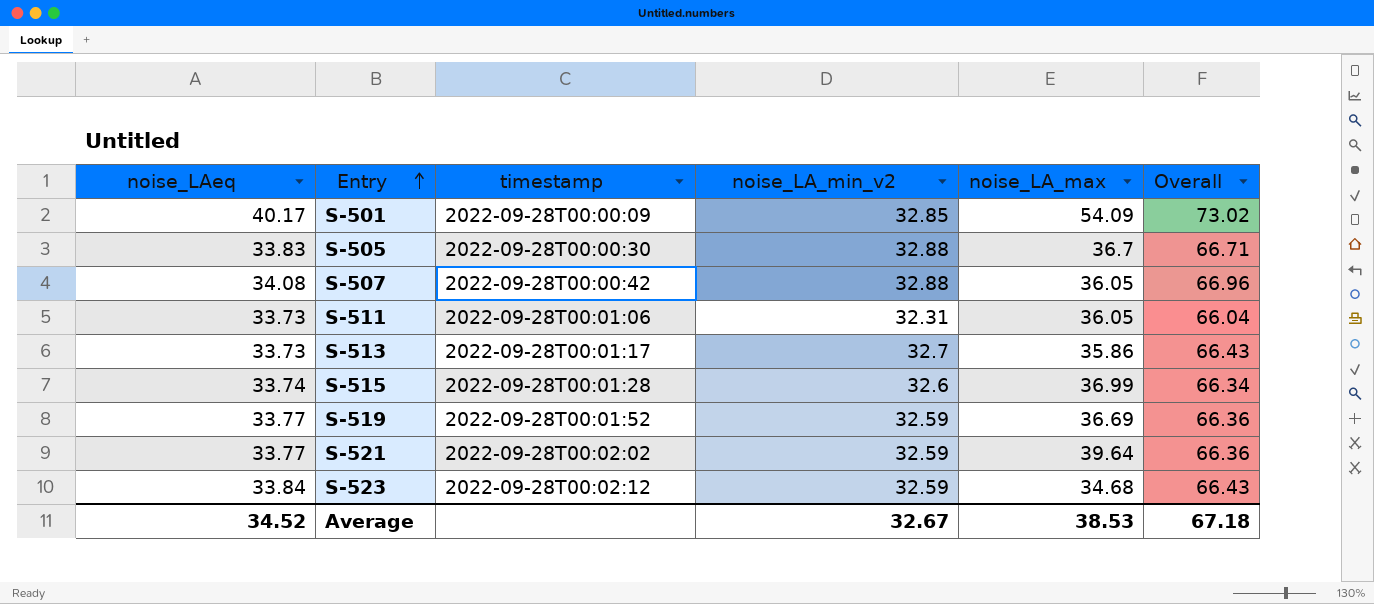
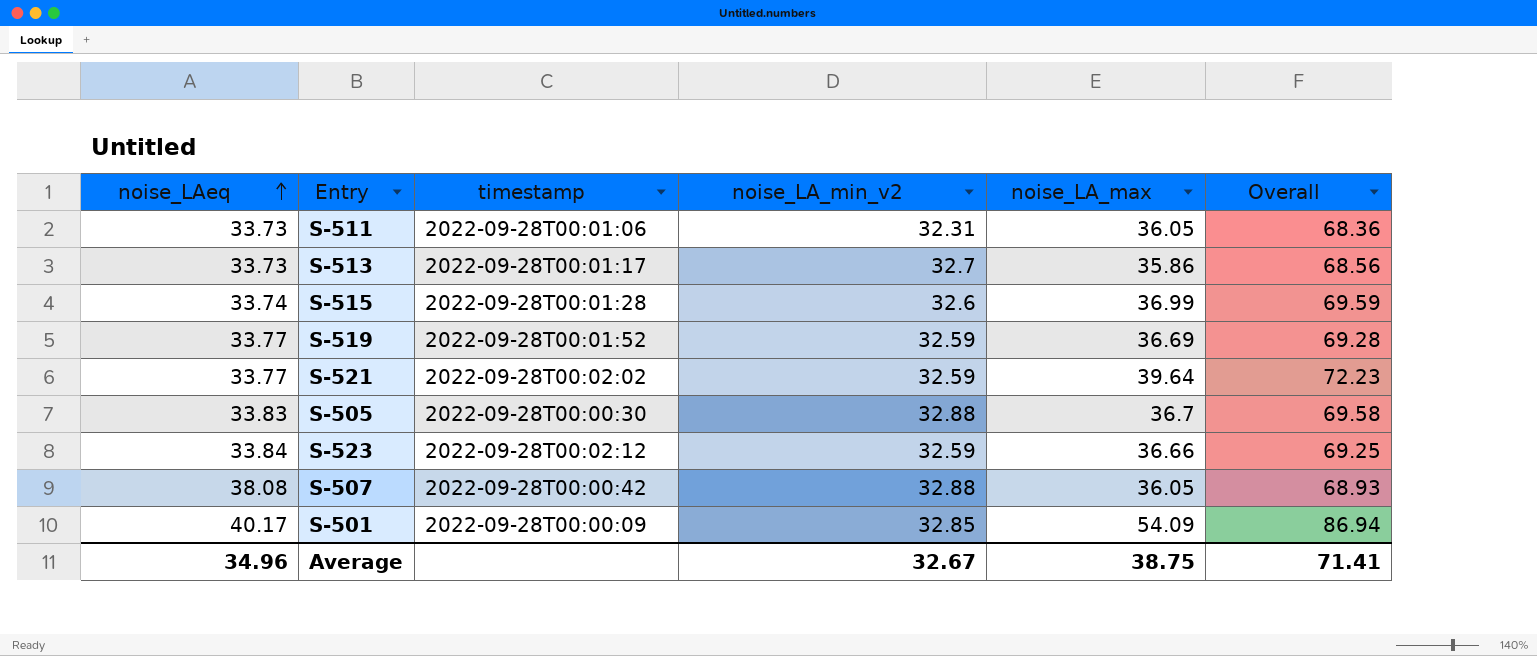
row order: Entry ascending -> noise_LAeq ascending
column Overall | formula: [noise_LAeq] + [noise_LA_min_v2] -> [noise_LA_min_v2] + [noise_LA_max]
S-523 | noise_LA_max: 34.68 -> 36.66
S-507 | noise_LAeq: 34.08 -> 38.08
Average | noise_LAeq: 34.52 -> 34.96
Average | noise_LA_max: 38.53 -> 38.75
Average | Overall: 67.18 -> 71.41

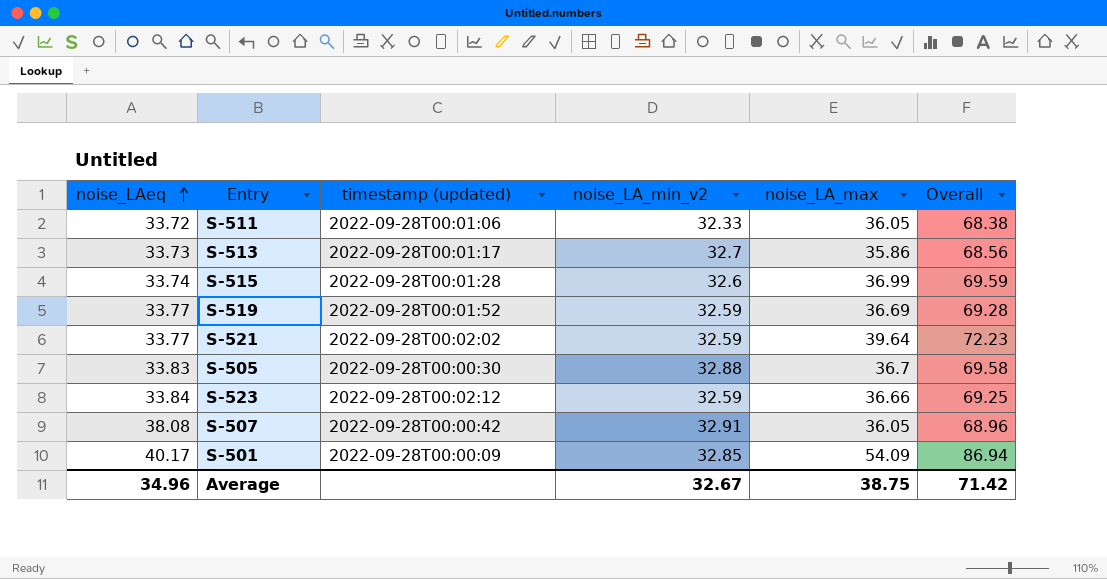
column name: timestamp -> timestamp (updated)
S-511 | noise_LAeq: 33.73 -> 33.72
S-511 | noise_LA_min_v2: 32.31 -> 32.33
S-511 | Overall: 68.36 -> 68.38
S-507 | noise_LA_min_v2: 32.88 -> 32.91
S-507 | Overall: 68.93 -> 68.96
Average | Overall: 71.41 -> 71.42

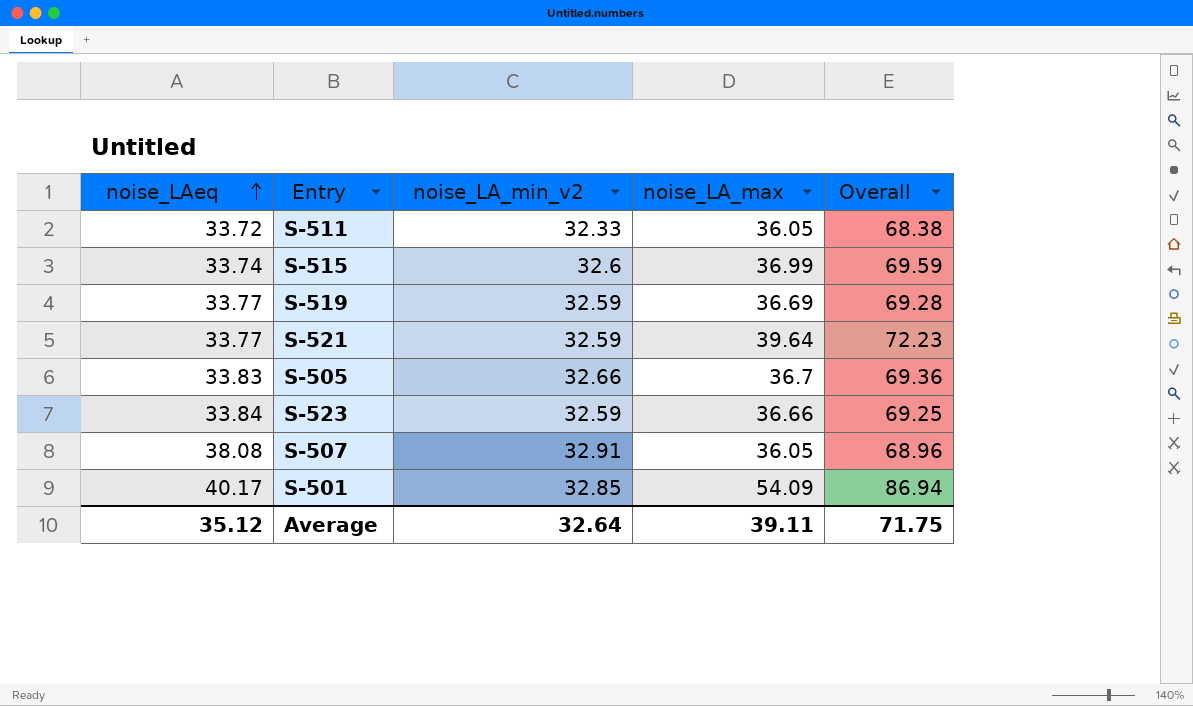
column timestamp (updated) | position: 3 -> none
row S-513: 33.73 | 2022-09-28T00:01:17 | 32.7 | 35.86 | 68.56 -> none
S-505 | noise_LA_min_v2: 32.88 -> 32.66
S-505 | Overall: 69.58 -> 69.36
Average | noise_LAeq: 34.96 -> 35.12
Average | noise_LA_min_v2: 32.67 -> 32.64
Average | noise_LA_max: 38.75 -> 39.11
Average | Overall: 71.42 -> 71.75

